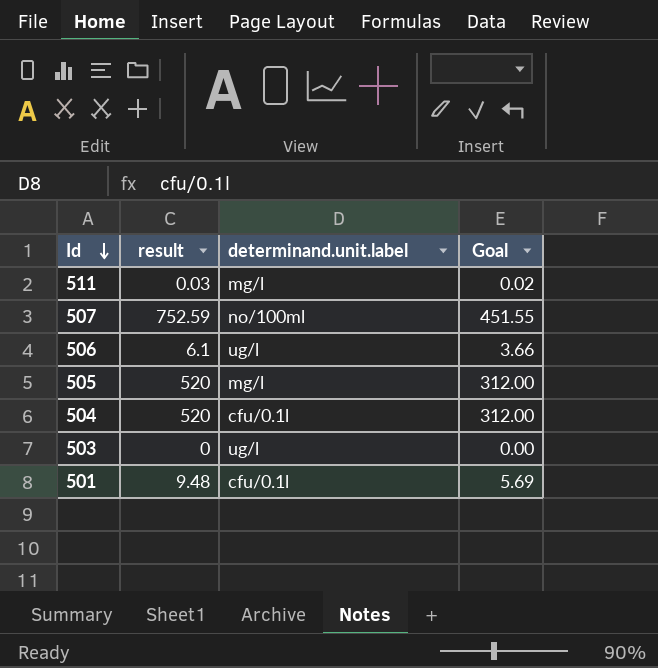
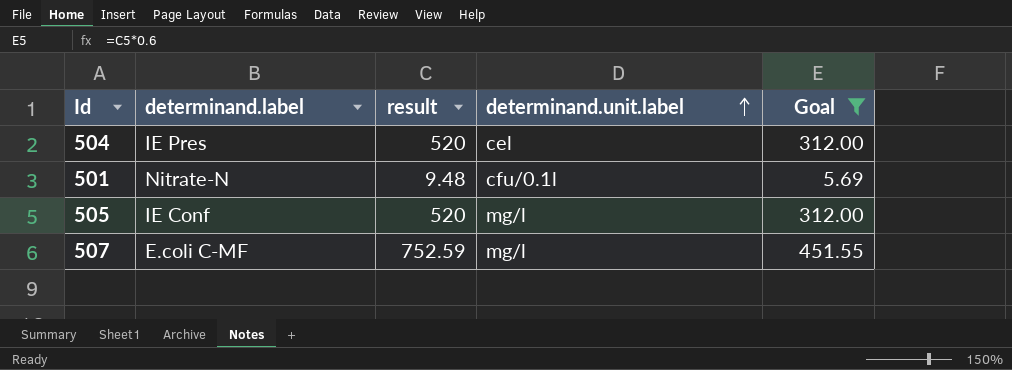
filter: none -> Goal >= 5.69
row order: Id descending -> determinand.unit.label ascending
column determinand.label | position: none -> 2
504 | determinand.unit.label: cfu/0.1l -> cel
507 | determinand.unit.label: no/100ml -> mg/l

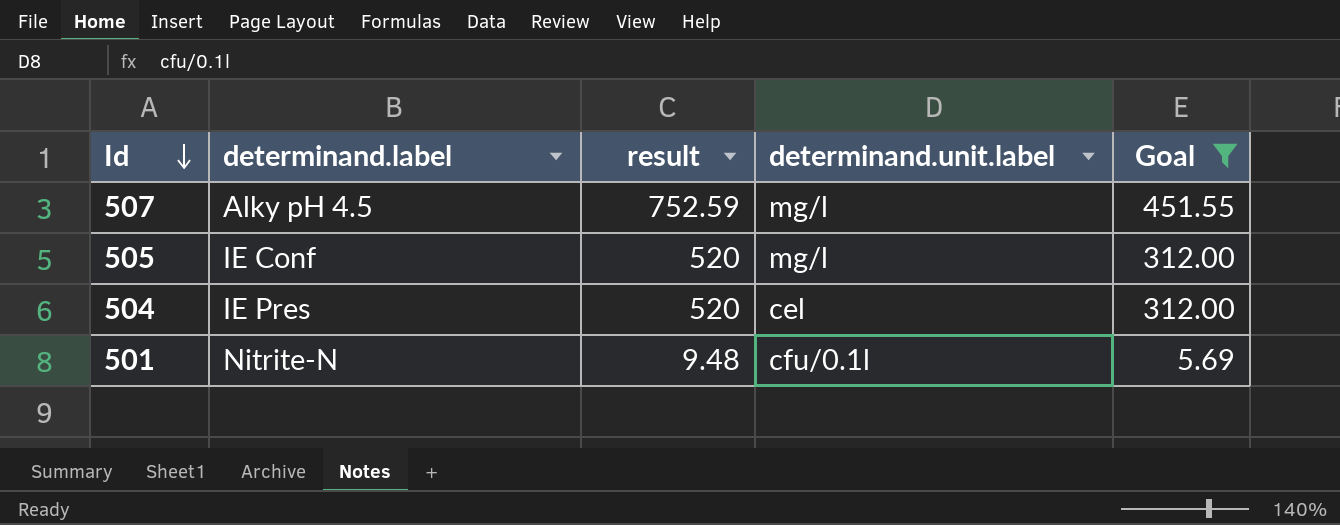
row order: determinand.unit.label ascending -> Id descending
507 | determinand.label: E.coli C-MF -> Alky pH 4.5
501 | determinand.label: Nitrate-N -> Nitrite-N

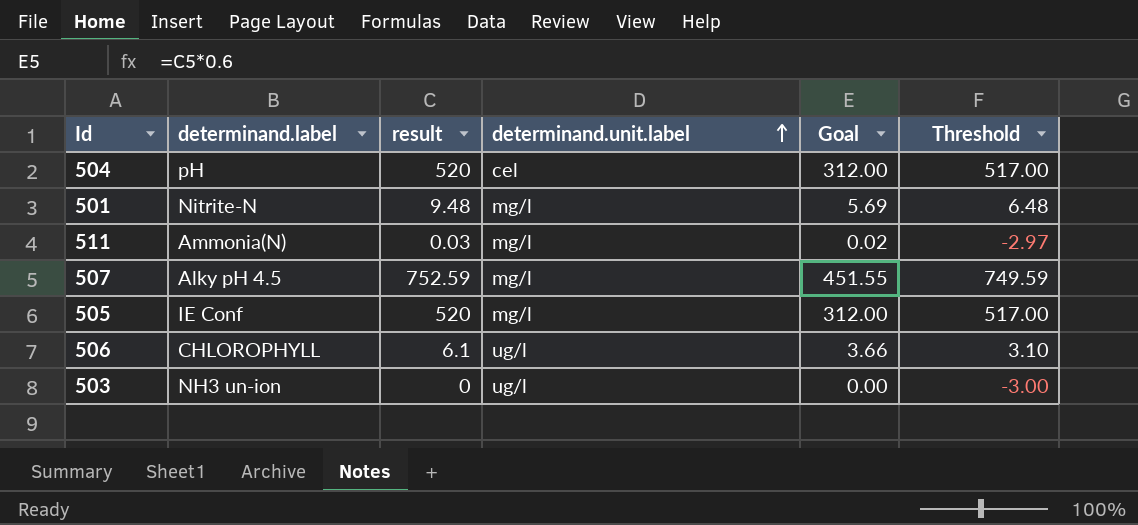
filter: Goal >= 5.69 -> none
row order: Id descending -> determinand.unit.label ascending
column Threshold | formula: none -> [result] - 3
504 | determinand.label: IE Pres -> pH
501 | determinand.unit.label: cfu/0.1l -> mg/l

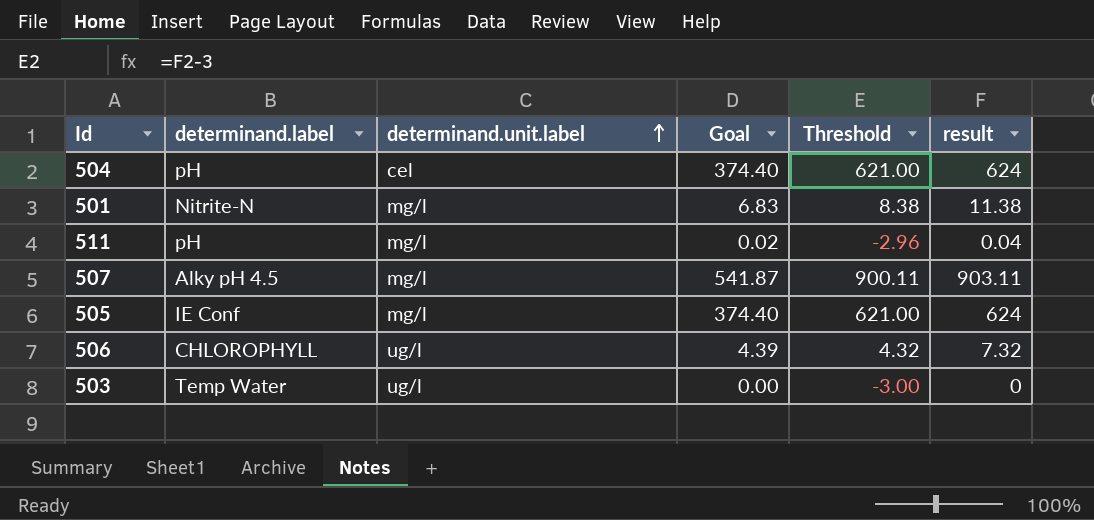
column result | position: 3 -> 6
504 | Goal: 312.00 -> 374.40
504 | Threshold: 517.00 -> 621.00
504 | result: 520 -> 624
501 | Goal: 5.69 -> 6.83
501 | Threshold: 6.48 -> 8.38
501 | result: 9.48 -> 11.38
511 | determinand.label: Ammonia(N) -> pH
511 | Threshold: -2.97 -> -2.96
511 | result: 0.03 -> 0.04
507 | Goal: 451.55 -> 541.87
507 | Threshold: 749.59 -> 900.11
507 | result: 752.59 -> 903.11
505 | Goal: 312.00 -> 374.40
505 | Threshold: 517.00 -> 621.00
505 | result: 520 -> 624
506 | Goal: 3.66 -> 4.39
506 | Threshold: 3.10 -> 4.32
506 | result: 6.1 -> 7.32
503 | determinand.label: NH3 un-ion -> Temp Water

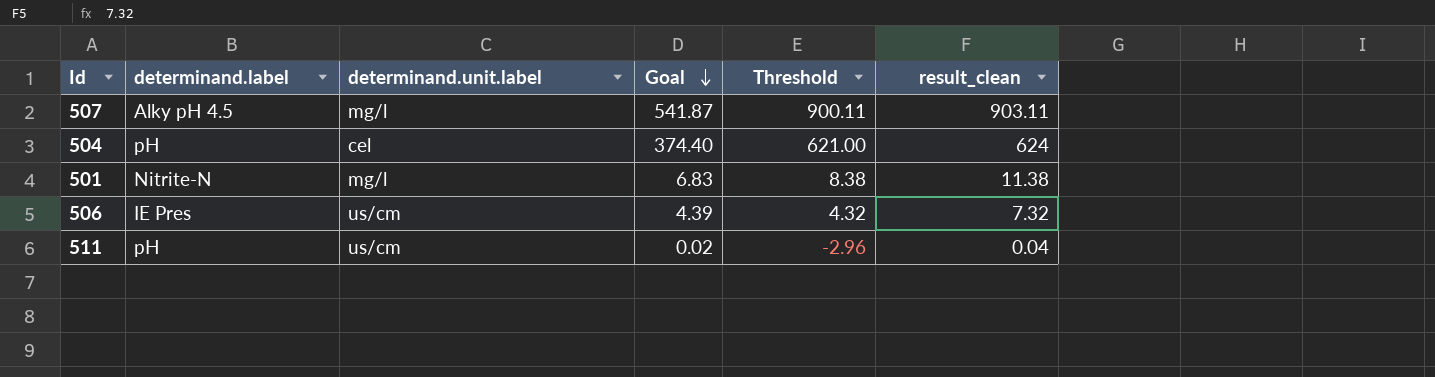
row order: determinand.unit.label ascending -> Goal descending
column name: result -> result_clean
row 505: IE Conf | mg/l | 374.40 | 621.00 | 624 -> none
row 503: Temp Water | ug/l | 0.00 | -3.00 | 0 -> none
506 | determinand.label: CHLOROPHYLL -> IE Pres
506 | determinand.unit.label: ug/l -> us/cm
511 | determinand.unit.label: mg/l -> us/cm

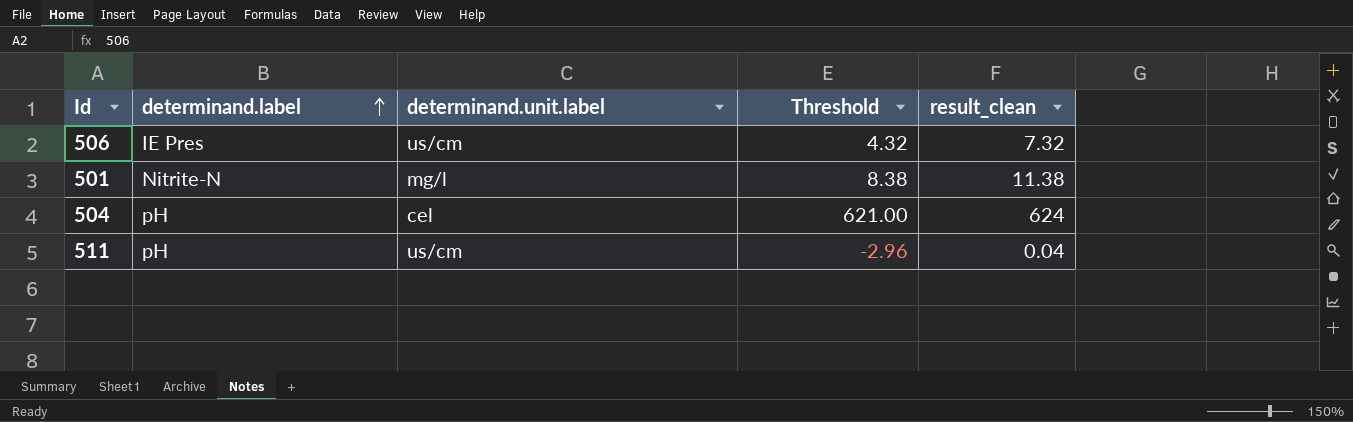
row order: Goal descending -> determinand.label ascending
column Goal | formula: [result_clean] * 0.6 -> none
row 507: Alky pH 4.5 | mg/l | 541.87 | 900.11 | 903.11 -> none

